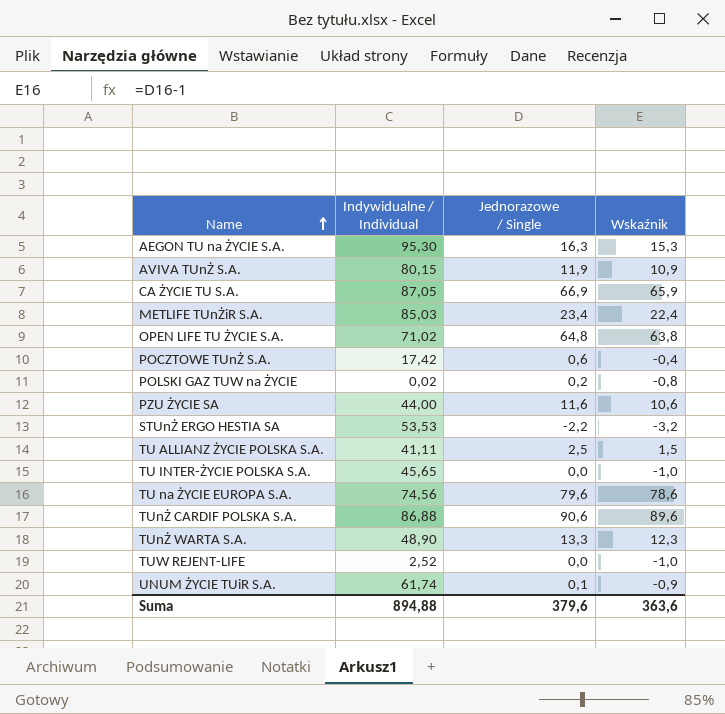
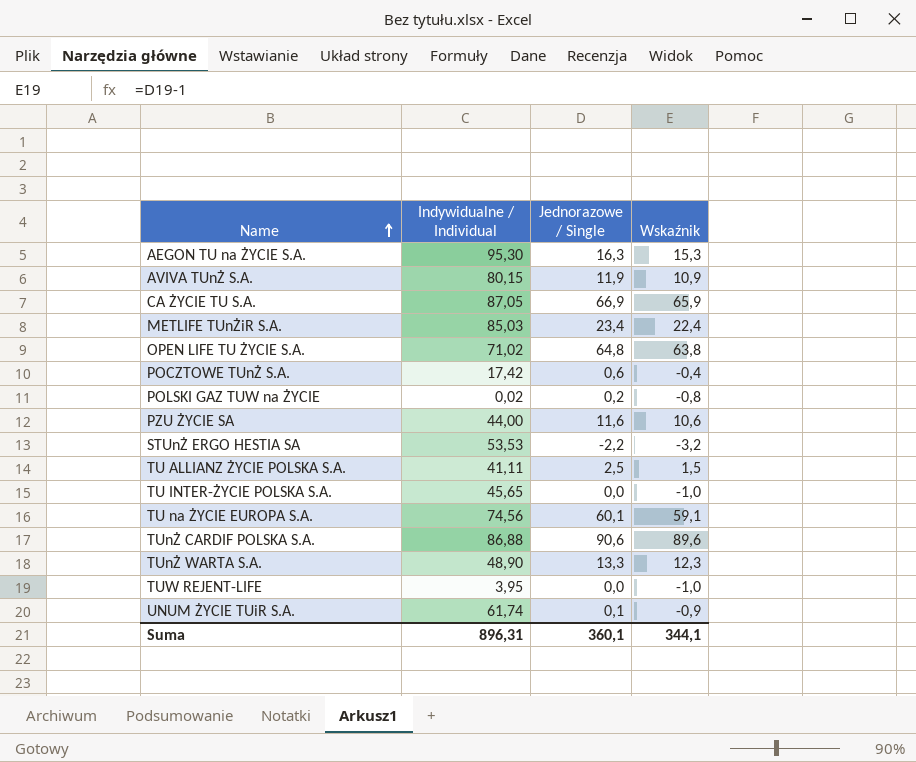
TU na ŻYCIE EUROPA S.A. | Jednorazowe / Single: 79,6 -> 60,1
TU na ŻYCIE EUROPA S.A. | Wskaźnik: 78,6 -> 59,1
TUW REJENT-LIFE | Indywidualne / Individual: 2,52 -> 3,95
Suma | Indywidualne / Individual: 894,88 -> 896,31
Suma | Jednorazowe / Single: 379,6 -> 360,1
Suma | Wskaźnik: 363,6 -> 344,1

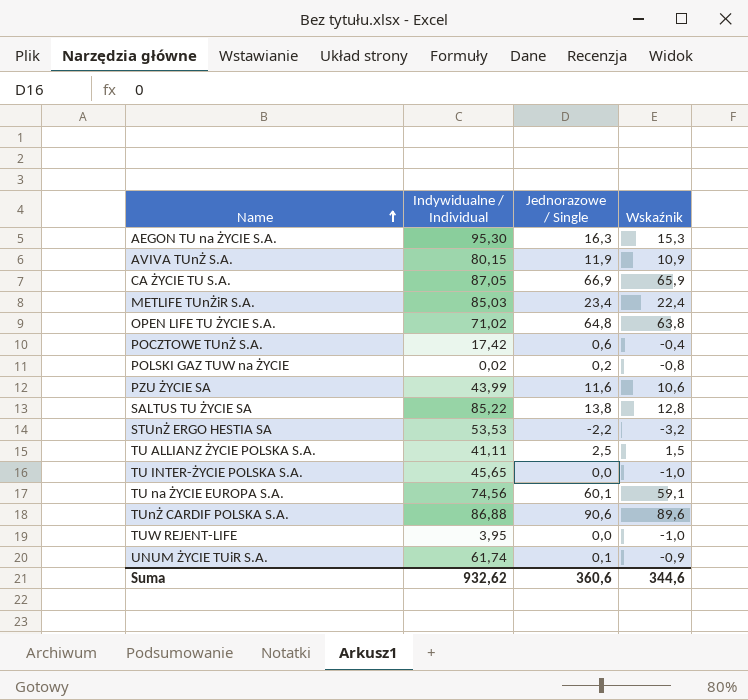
row TUnŻ WARTA S.A.: 48,90 | 13,3 | 12,3 -> none
PZU ŻYCIE SA | Indywidualne / Individual: 44,00 -> 43,99
row SALTUS TU ŻYCIE SA: none -> 85,22 | 13,8 | 12,8
Suma | Indywidualne / Individual: 896,31 -> 932,62
Suma | Jednorazowe / Single: 360,1 -> 360,6
Suma | Wskaźnik: 344,1 -> 344,6

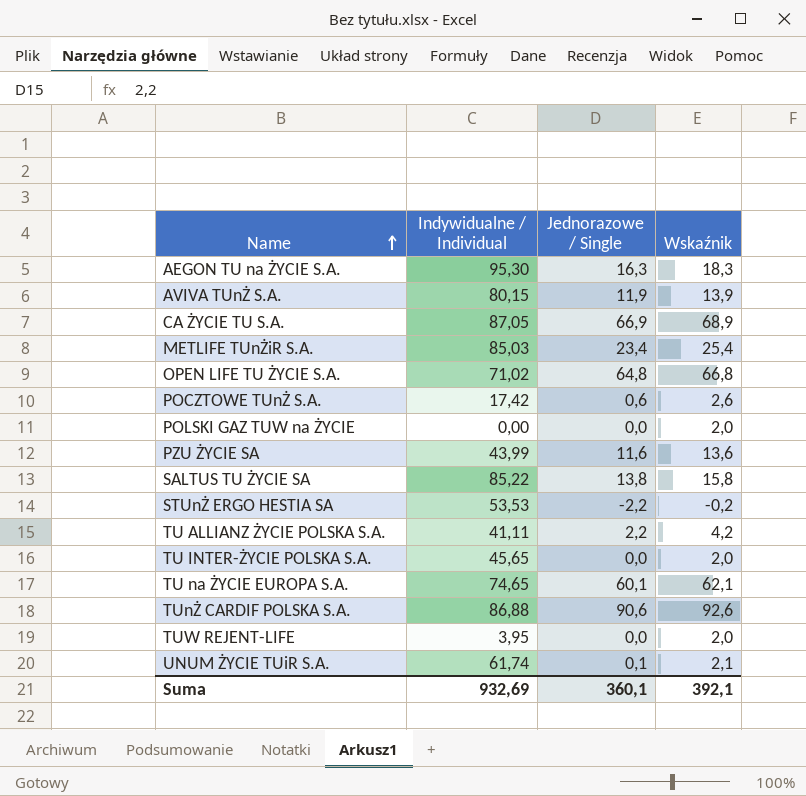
column Wskaźnik | formula: [Jednorazowe / Single] - 1 -> [Jednorazowe / Single] + 2
POLSKI GAZ TUW na ŻYCIE | Indywidualne / Individual: 0,02 -> 0,00
POLSKI GAZ TUW na ŻYCIE | Jednorazowe / Single: 0,2 -> 0,0
TU ALLIANZ ŻYCIE POLSKA S.A. | Jednorazowe / Single: 2,5 -> 2,2
TU na ŻYCIE EUROPA S.A. | Indywidualne / Individual: 74,56 -> 74,65
Suma | Indywidualne / Individual: 932,62 -> 932,69
Suma | Jednorazowe / Single: 360,6 -> 360,1
Suma | Wskaźnik: 344,6 -> 392,1

